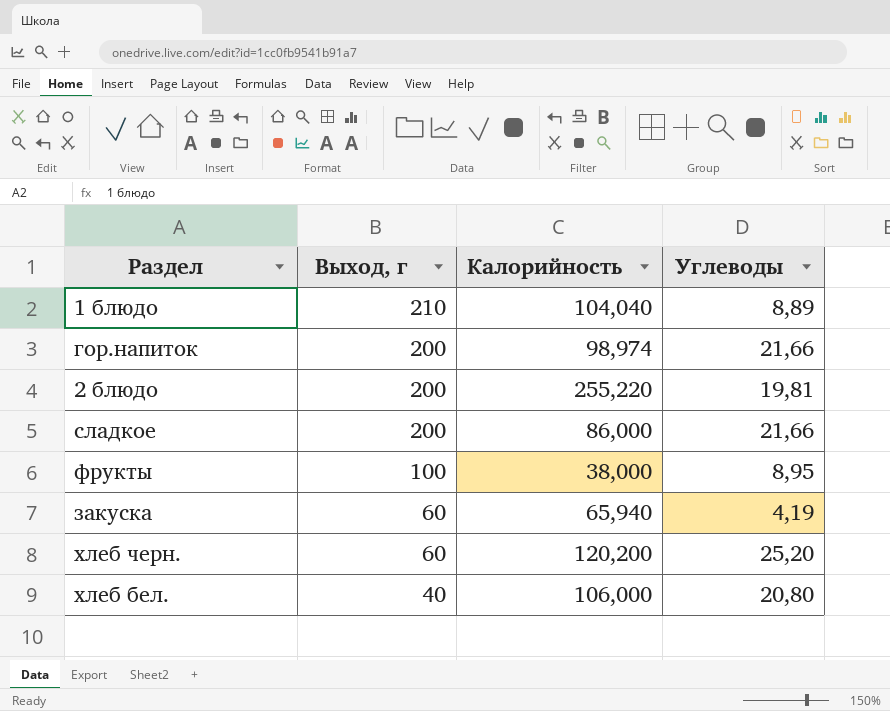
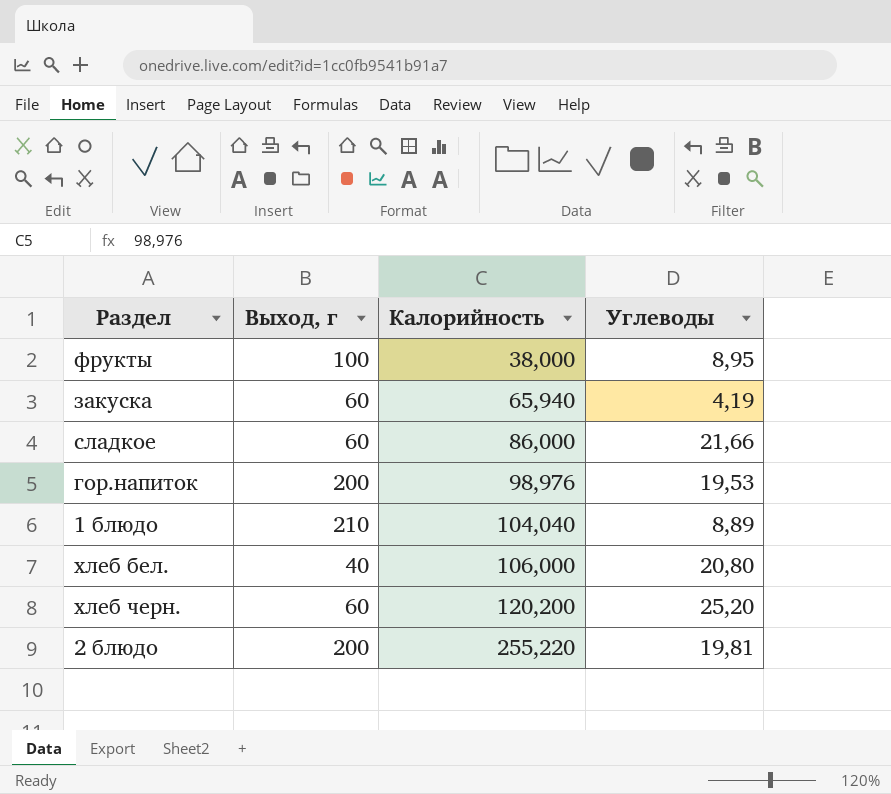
row order: Выход, г descending -> Калорийность ascending
сладкое | Выход, г: 200 -> 60
гор.напиток | Калорийность: 98,974 -> 98,976
гор.напиток | Углеводы: 21,66 -> 19,53

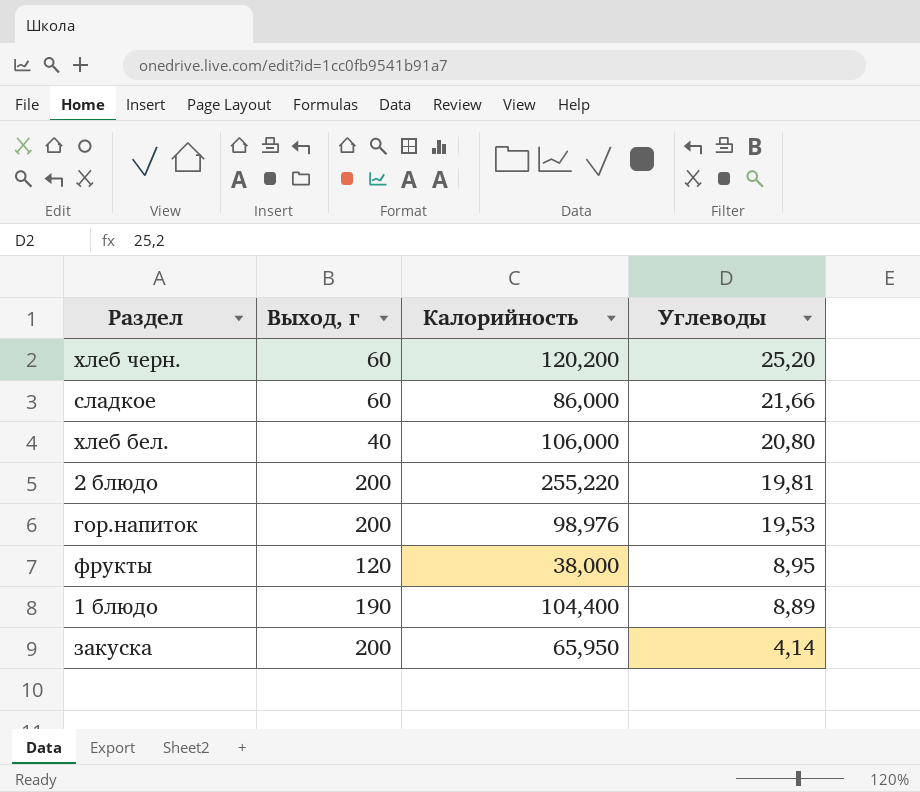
row order: Калорийность ascending -> Углеводы descending
фрукты | Выход, г: 100 -> 120
1 блюдо | Выход, г: 210 -> 190
1 блюдо | Калорийность: 104,040 -> 104,400
закуска | Выход, г: 60 -> 200
закуска | Калорийность: 65,940 -> 65,950
закуска | Углеводы: 4,19 -> 4,14

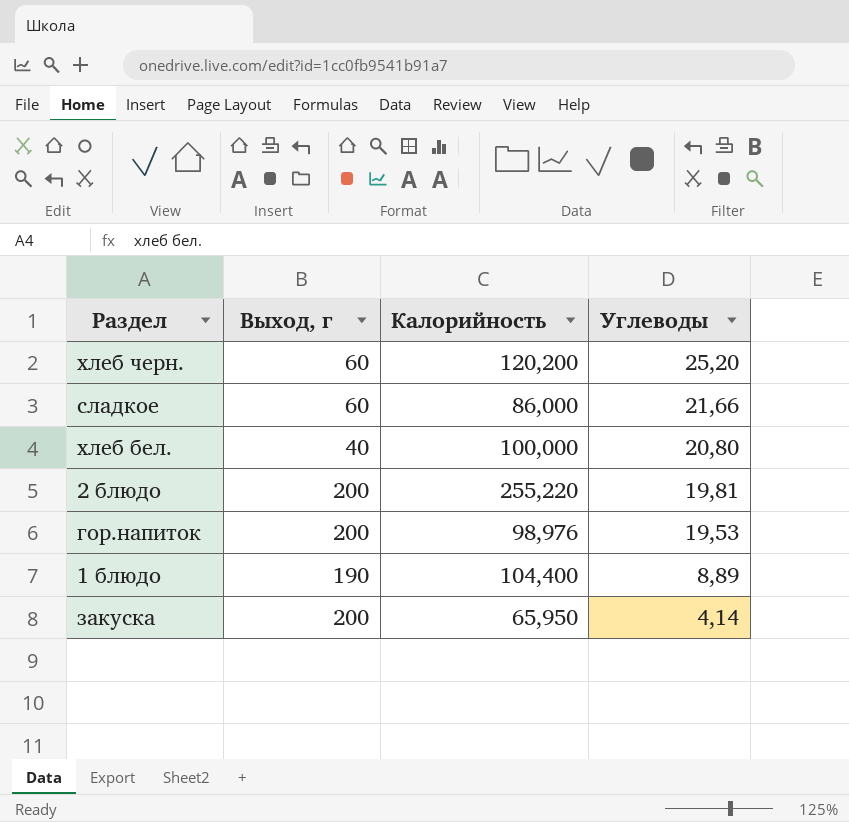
row фрукты: 120 | 38,000 | 8,95 -> none
хлеб бел. | Калорийность: 106,000 -> 100,000

